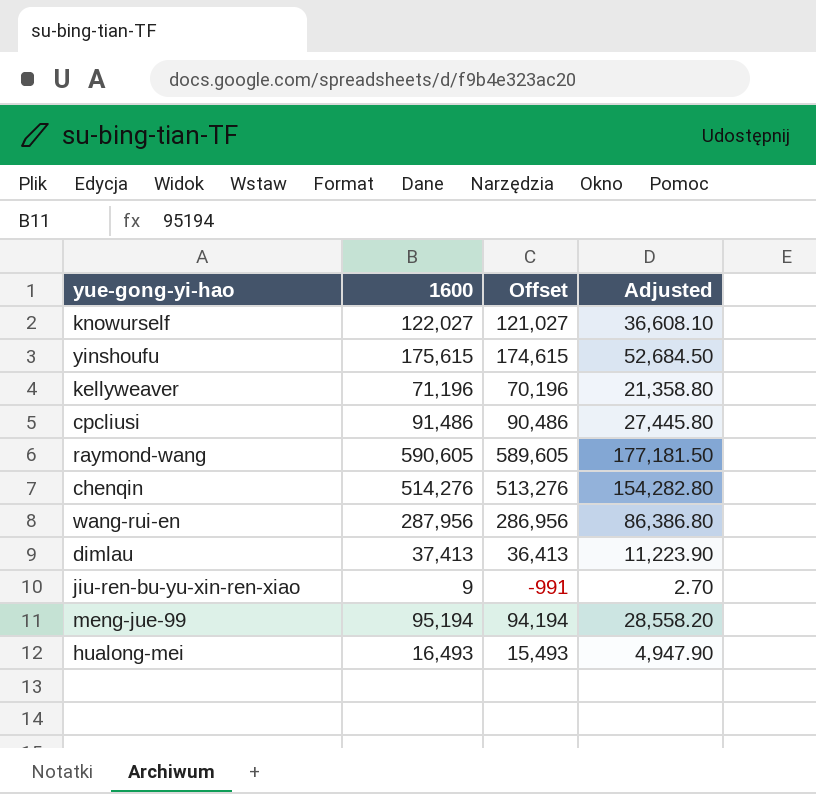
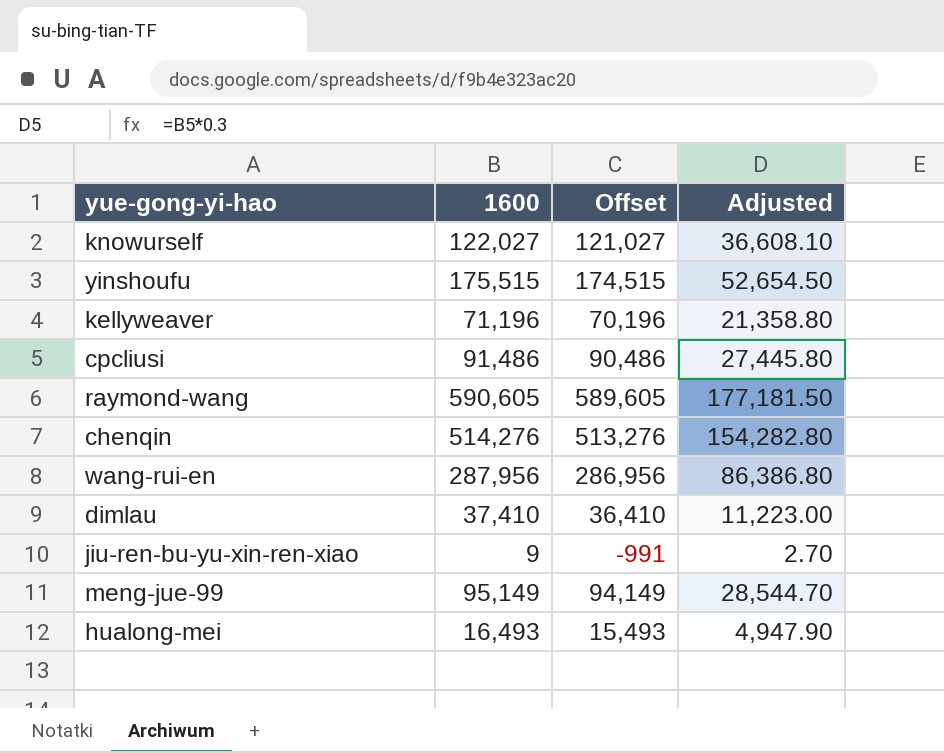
yinshoufu | 1600: 175,615 -> 175,515
yinshoufu | Offset: 174,615 -> 174,515
yinshoufu | Adjusted: 52,684.50 -> 52,654.50
dimlau | 1600: 37,413 -> 37,410
dimlau | Offset: 36,413 -> 36,410
dimlau | Adjusted: 11,223.90 -> 11,223.00
meng-jue-99 | 1600: 95,194 -> 95,149
meng-jue-99 | Offset: 94,194 -> 94,149
meng-jue-99 | Adjusted: 28,558.20 -> 28,544.70

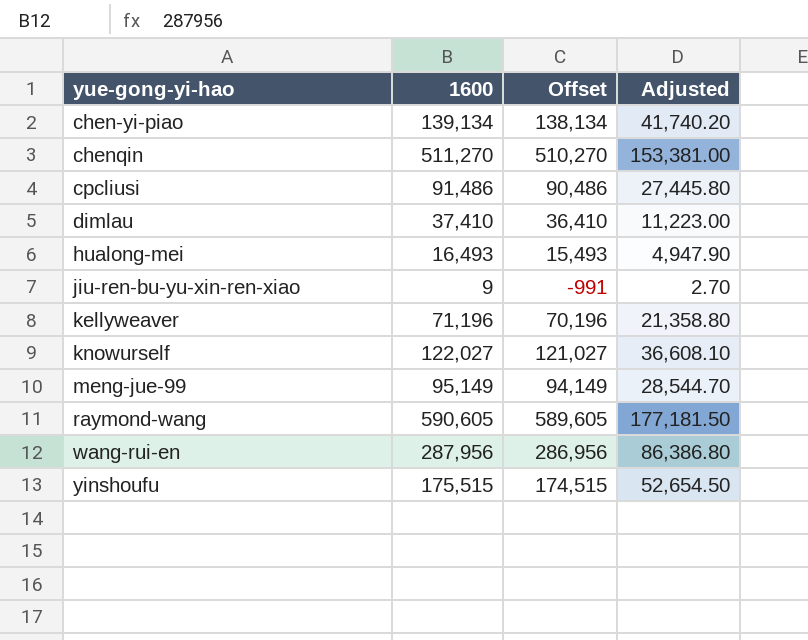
row order: none -> yue-gong-yi-hao ascending
row chen-yi-piao: none -> 139,134 | 138,134 | 41,740.20
chenqin | 1600: 514,276 -> 511,270
chenqin | Offset: 513,276 -> 510,270
chenqin | Adjusted: 154,282.80 -> 153,381.00

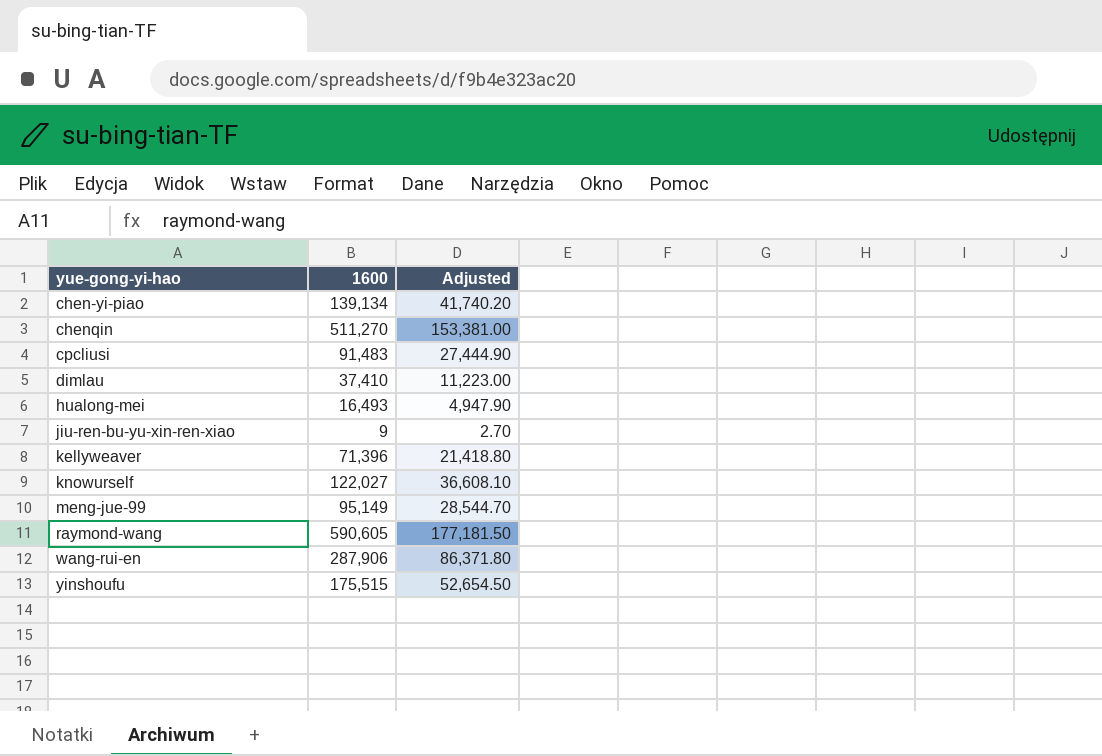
column Offset | formula: [1600] - 1000 -> none
cpcliusi | 1600: 91,486 -> 91,483
cpcliusi | Adjusted: 27,445.80 -> 27,444.90
kellyweaver | 1600: 71,196 -> 71,396
kellyweaver | Adjusted: 21,358.80 -> 21,418.80
wang-rui-en | 1600: 287,956 -> 287,906
wang-rui-en | Adjusted: 86,386.80 -> 86,371.80

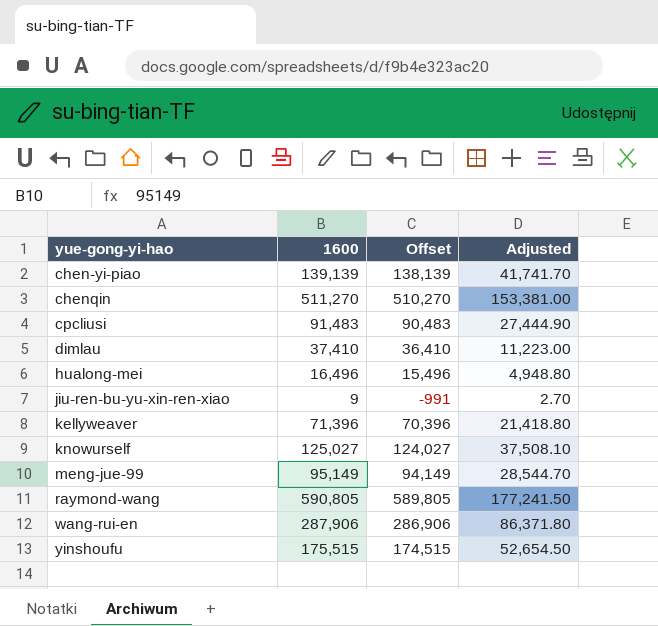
column Offset | formula: none -> [1600] - 1000
chen-yi-piao | 1600: 139,134 -> 139,139
chen-yi-piao | Adjusted: 41,740.20 -> 41,741.70
hualong-mei | 1600: 16,493 -> 16,496
hualong-mei | Adjusted: 4,947.90 -> 4,948.80
knowurself | 1600: 122,027 -> 125,027
knowurself | Adjusted: 36,608.10 -> 37,508.10
raymond-wang | 1600: 590,605 -> 590,805
raymond-wang | Adjusted: 177,181.50 -> 177,241.50

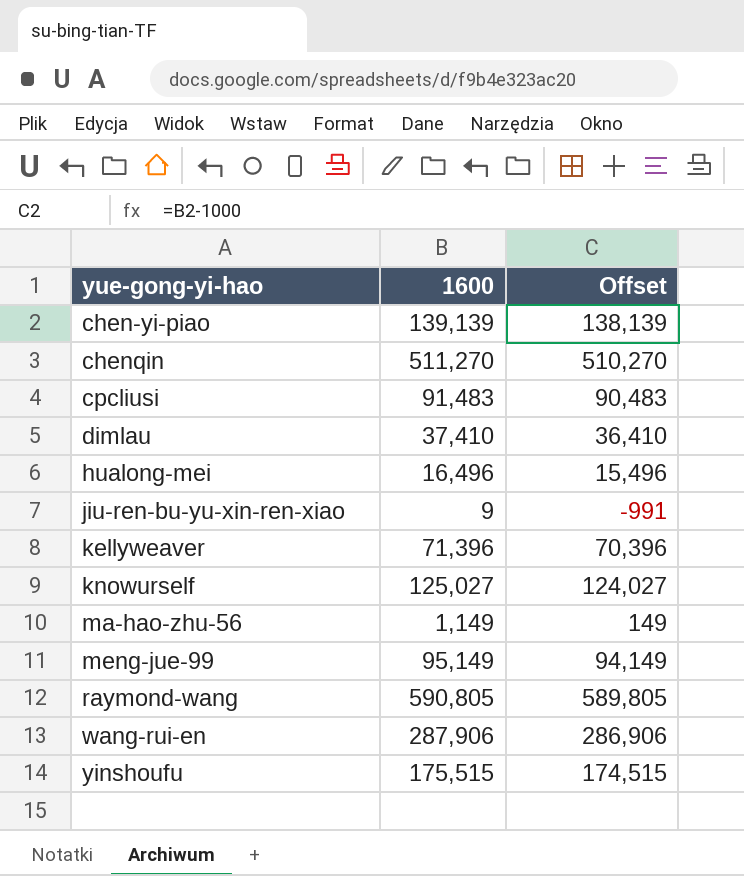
column Adjusted | formula: [1600] * 0.3 -> none
row ma-hao-zhu-56: none -> 1,149 | 149

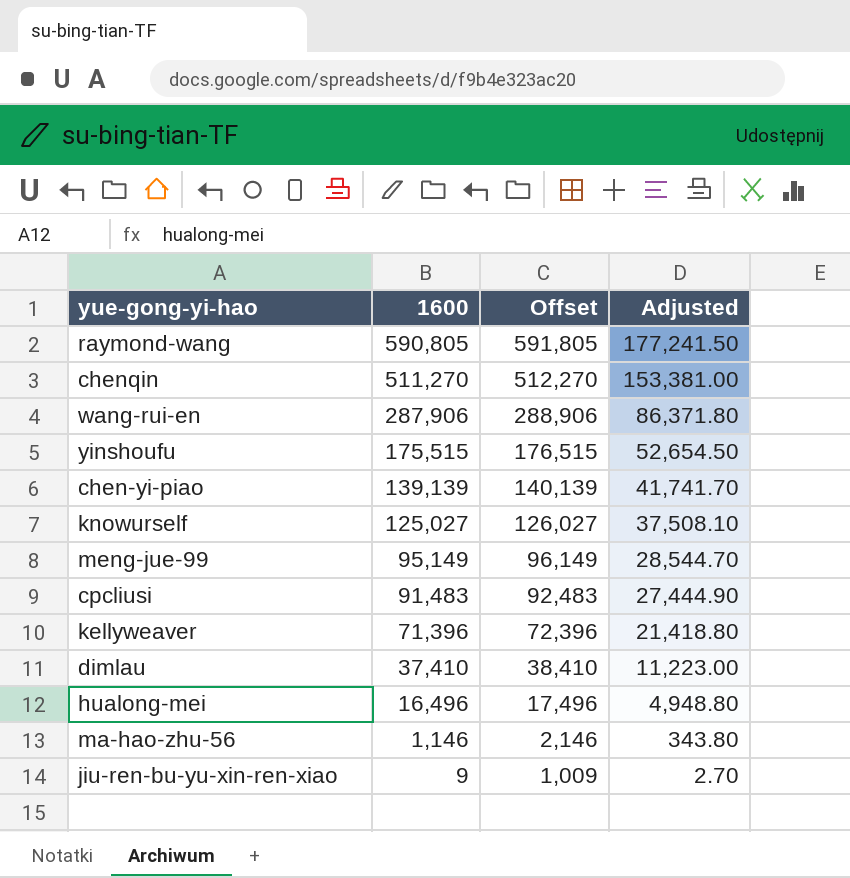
row order: yue-gong-yi-hao ascending -> 1600 descending
column Offset | formula: [1600] - 1000 -> [1600] + 1000
column Adjusted | formula: none -> [1600] * 0.3
ma-hao-zhu-56 | 1600: 1,149 -> 1,146

